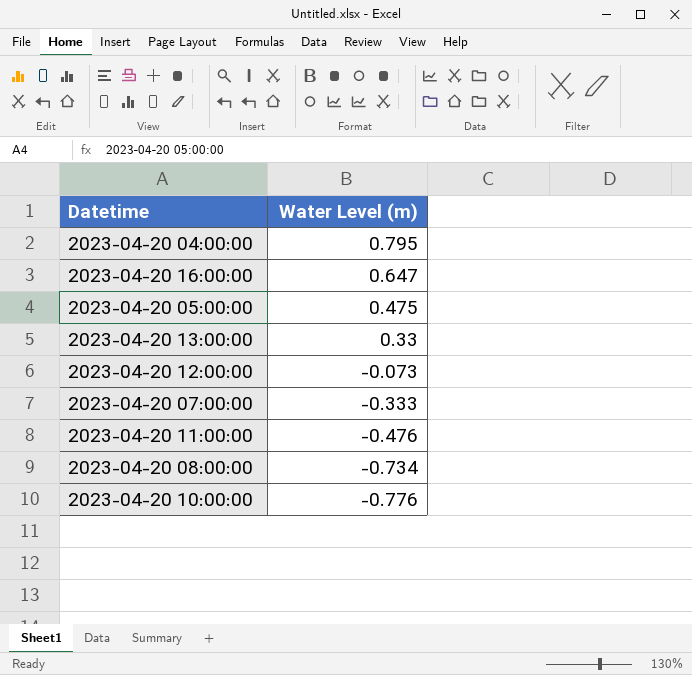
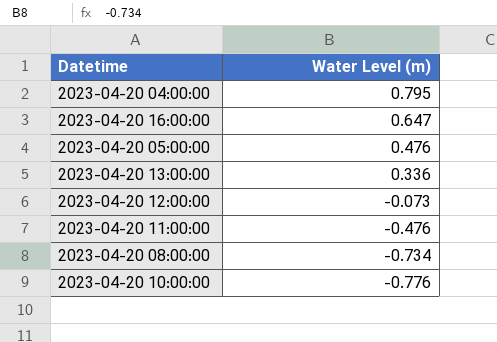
row 2023-04-20 07:00:00: -0.333 -> none
2023-04-20 05:00:00 | Water Level (m): 0.475 -> 0.476
2023-04-20 13:00:00 | Water Level (m): 0.33 -> 0.336

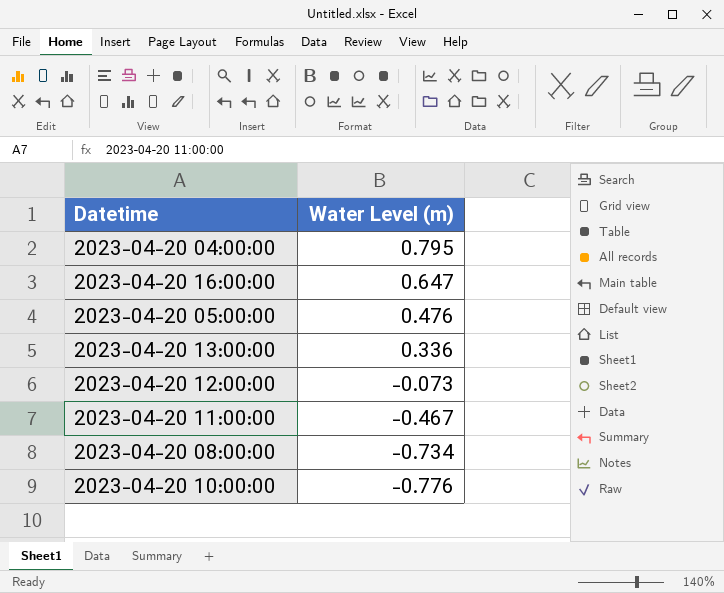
2023-04-20 11:00:00 | Water Level (m): -0.476 -> -0.467

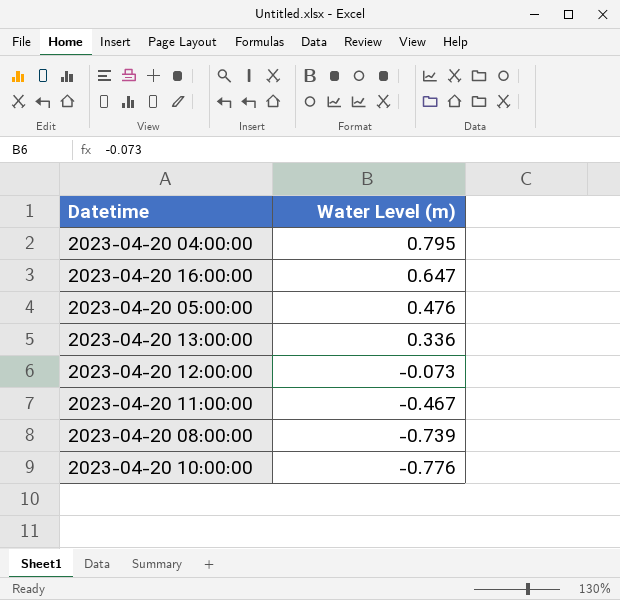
2023-04-20 08:00:00 | Water Level (m): -0.734 -> -0.739

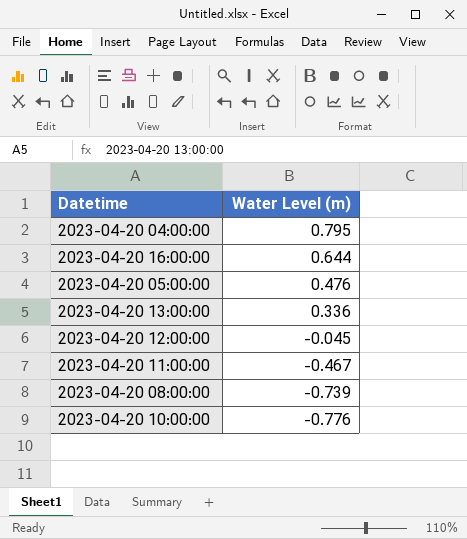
2023-04-20 16:00:00 | Water Level (m): 0.647 -> 0.644
2023-04-20 12:00:00 | Water Level (m): -0.073 -> -0.045

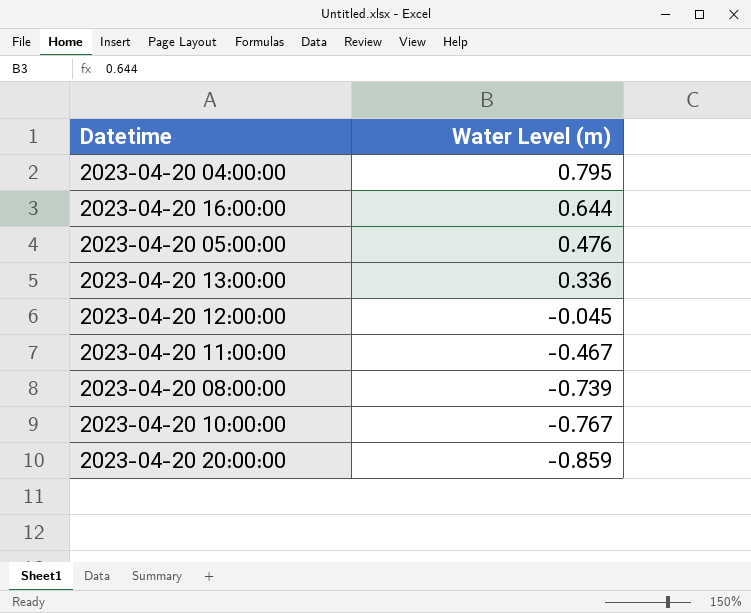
2023-04-20 10:00:00 | Water Level (m): -0.776 -> -0.767
row 2023-04-20 20:00:00: none -> -0.859

